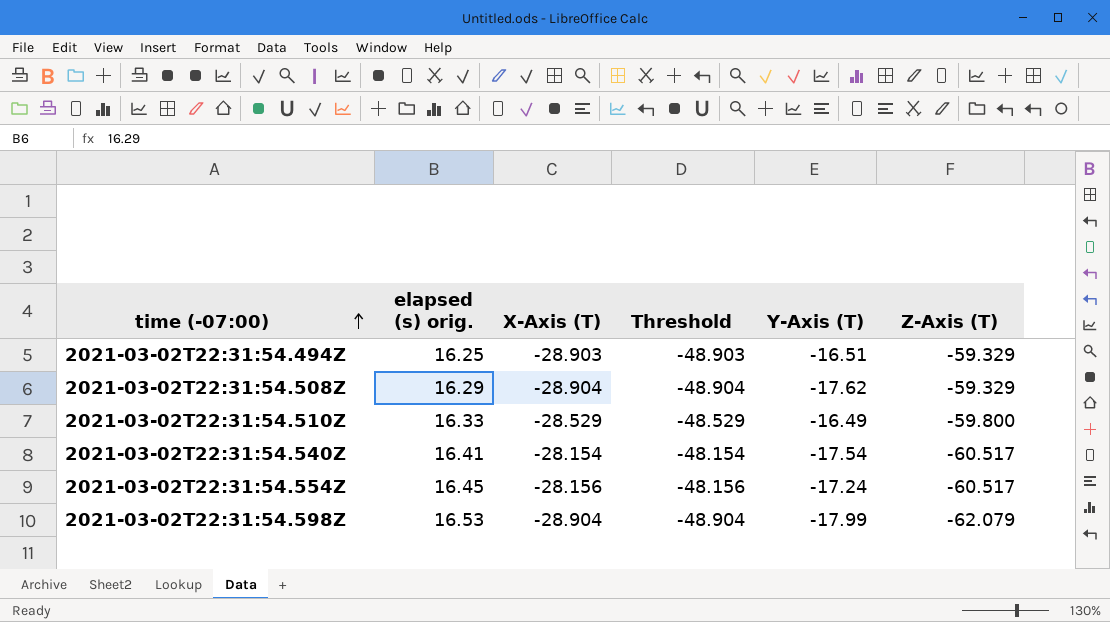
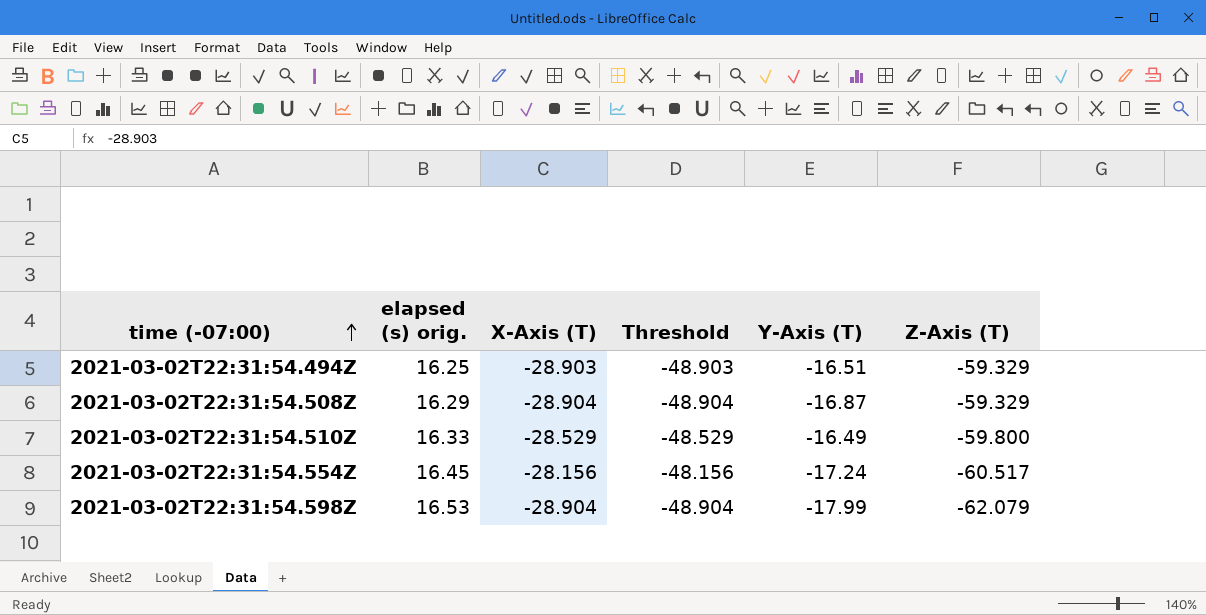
row 2021-03-02T22:31:54.540Z: 16.41 | -28.154 | -48.154 | -17.54 | -60.517 -> none
2021-03-02T22:31:54.508Z | Y-Axis (T): -17.62 -> -16.87

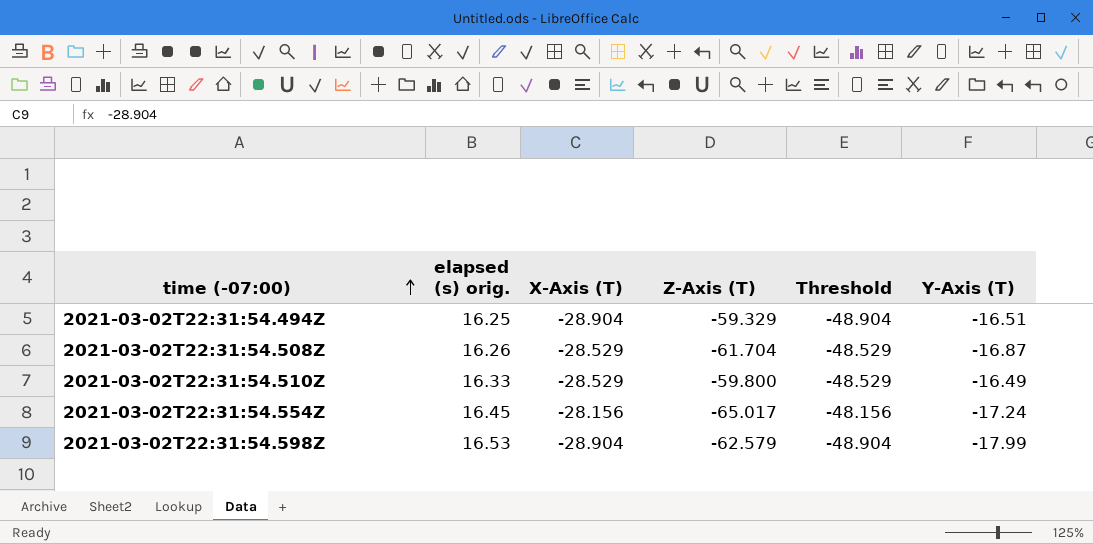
column Z-Axis (T) | position: 6 -> 4
2021-03-02T22:31:54.494Z | X-Axis (T): -28.903 -> -28.904
2021-03-02T22:31:54.494Z | Threshold: -48.903 -> -48.904
2021-03-02T22:31:54.508Z | elapsed (s) orig.: 16.29 -> 16.26
2021-03-02T22:31:54.508Z | X-Axis (T): -28.904 -> -28.529
2021-03-02T22:31:54.508Z | Z-Axis (T): -59.329 -> -61.704
2021-03-02T22:31:54.508Z | Threshold: -48.904 -> -48.529
2021-03-02T22:31:54.554Z | Z-Axis (T): -60.517 -> -65.017
2021-03-02T22:31:54.598Z | Z-Axis (T): -62.079 -> -62.579

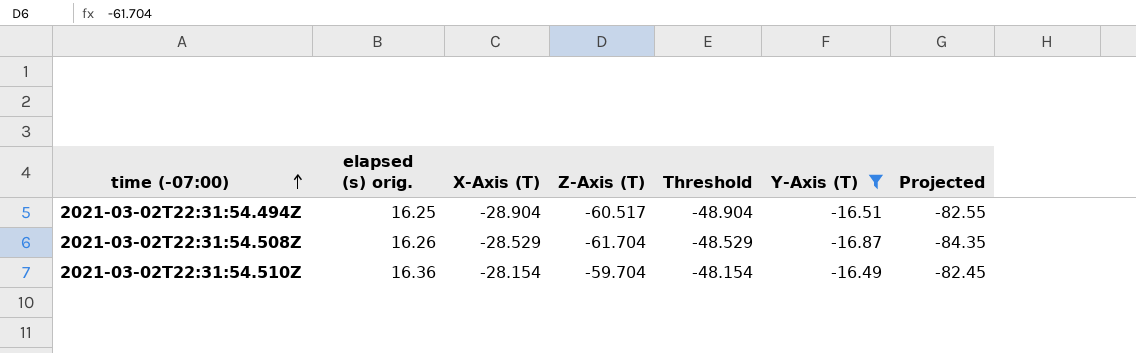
filter: none -> Y-Axis (T) >= -16.87
column Projected | formula: none -> [Y-Axis (T)] * 5
2021-03-02T22:31:54.494Z | Z-Axis (T): -59.329 -> -60.517
2021-03-02T22:31:54.510Z | elapsed (s) orig.: 16.33 -> 16.36
2021-03-02T22:31:54.510Z | X-Axis (T): -28.529 -> -28.154
2021-03-02T22:31:54.510Z | Z-Axis (T): -59.800 -> -59.704
2021-03-02T22:31:54.510Z | Threshold: -48.529 -> -48.154

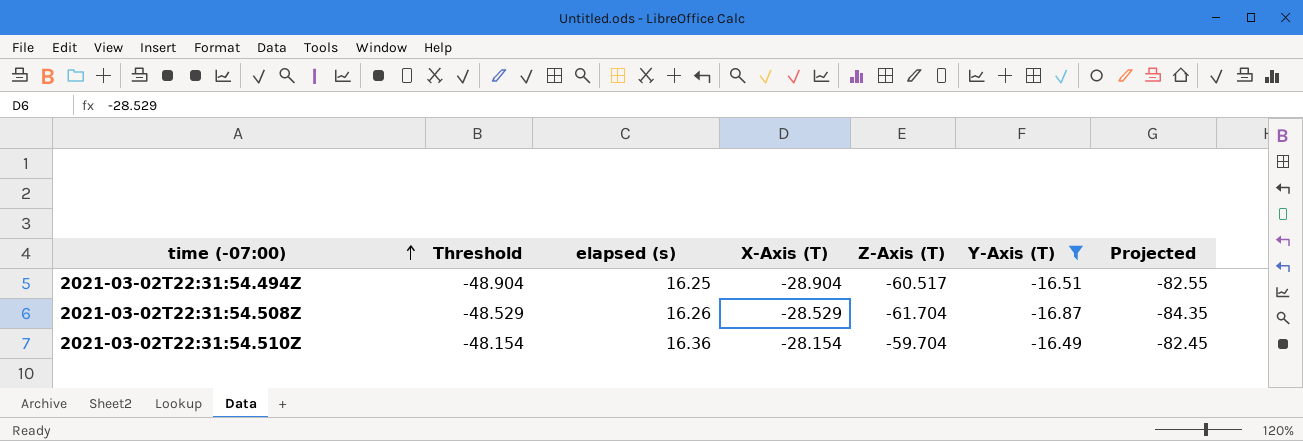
column Threshold | position: 5 -> 2
column name: elapsed (s) orig. -> elapsed (s)

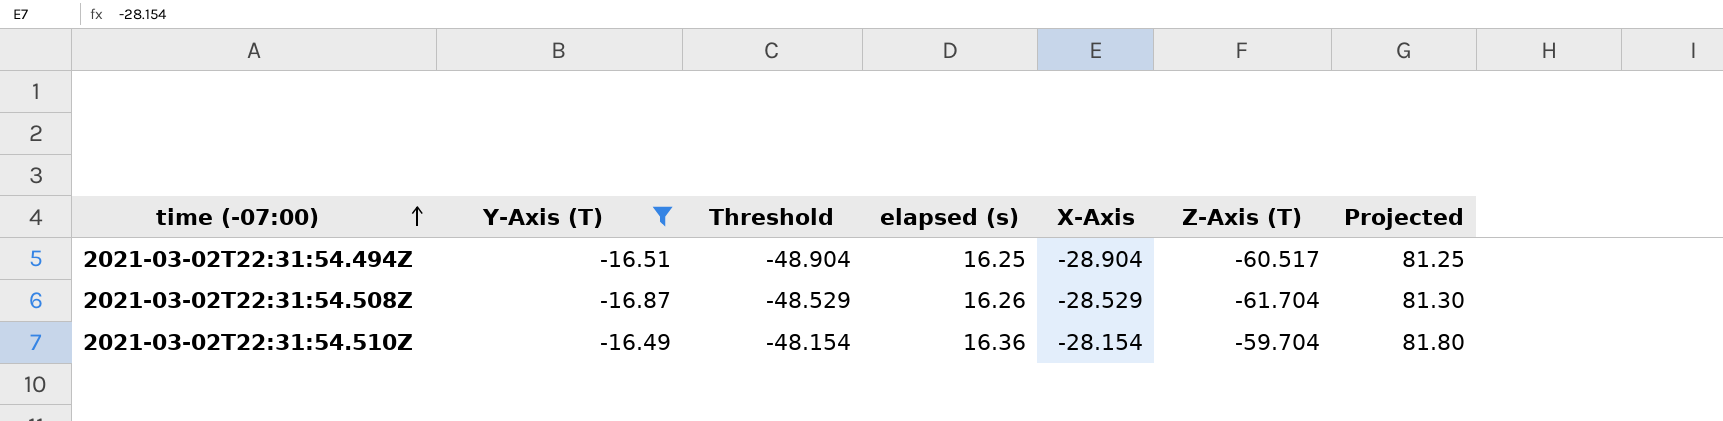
column Y-Axis (T) | position: 6 -> 2
column name: X-Axis (T) -> X-Axis
column Projected | formula: [Y-Axis (T)] * 5 -> [elapsed (s)] * 5

